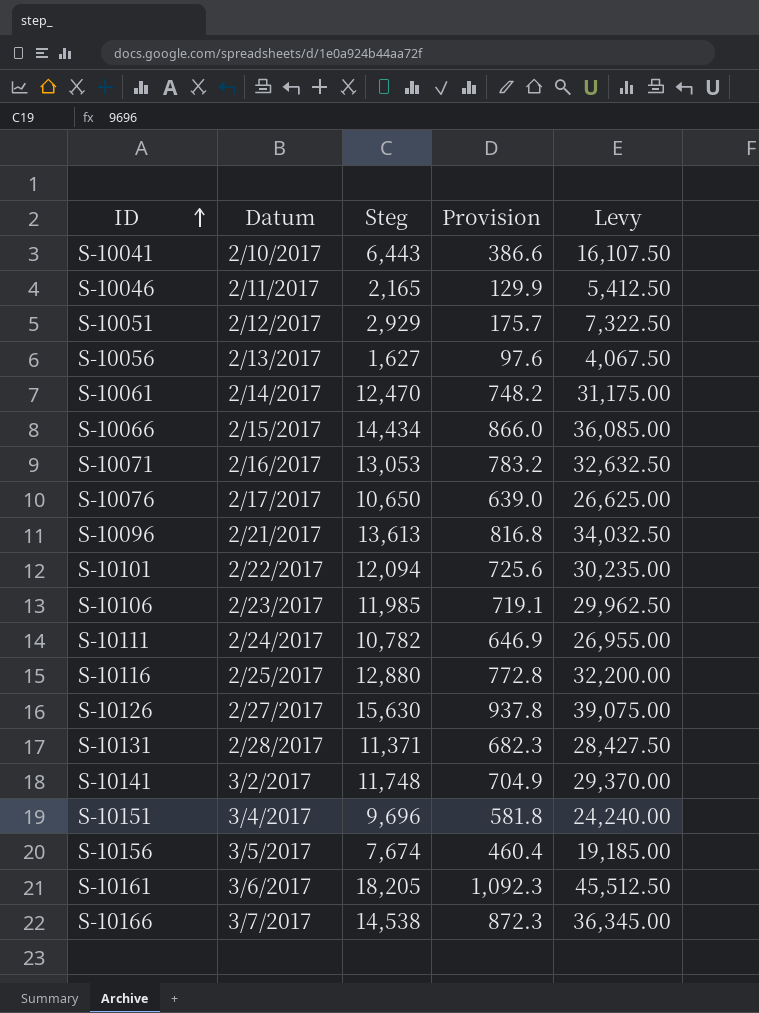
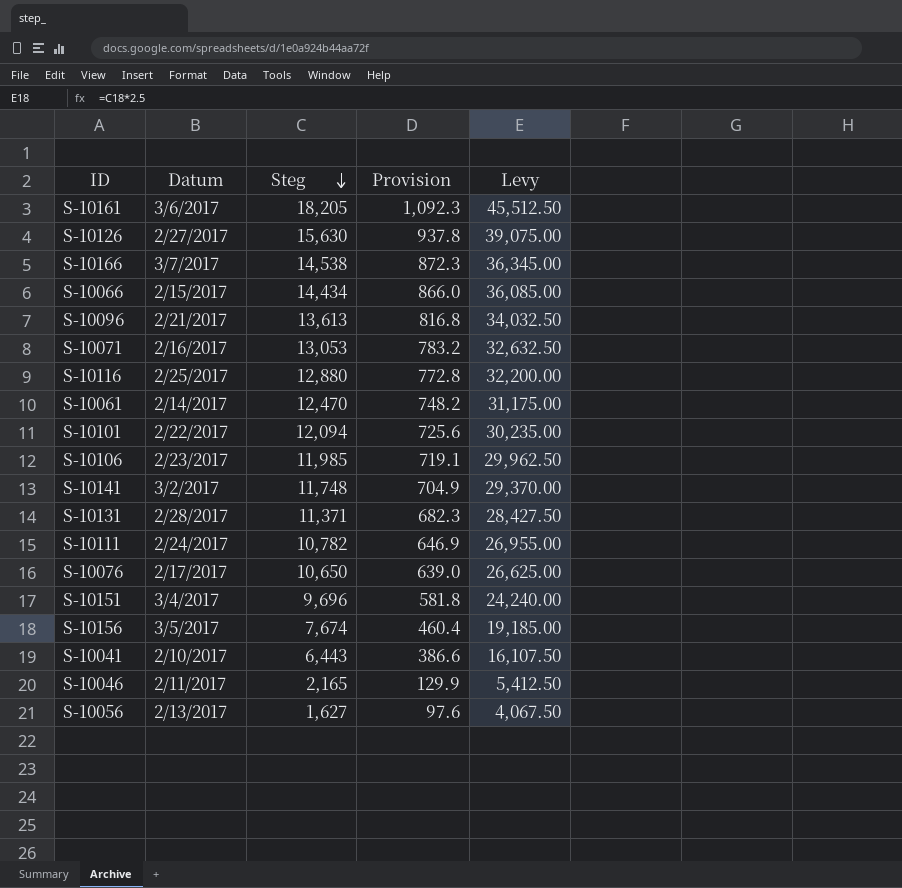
row order: ID ascending -> Steg descending
row S-10051: 2/12/2017 | 2,929 | 175.7 | 7,322.50 -> none

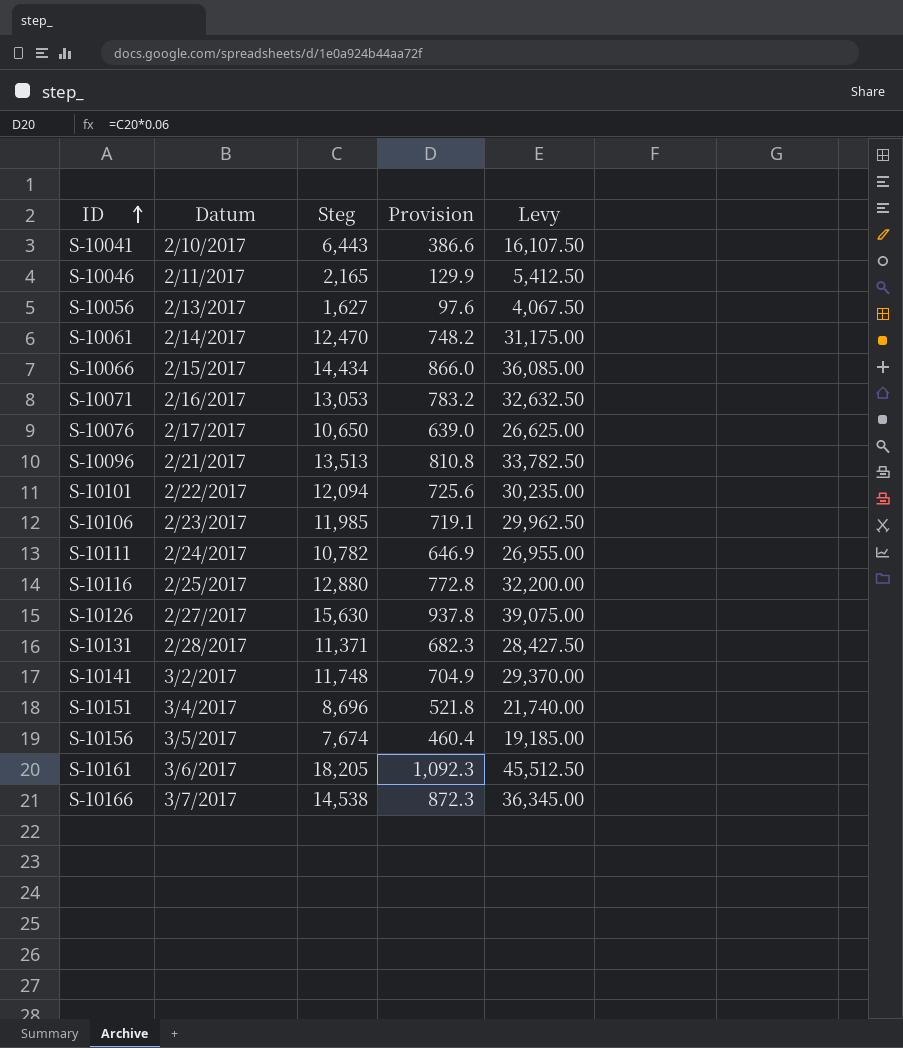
row order: Steg descending -> ID ascending
S-10096 | Steg: 13,613 -> 13,513
S-10096 | Provision: 816.8 -> 810.8
S-10096 | Levy: 34,032.50 -> 33,782.50
S-10151 | Steg: 9,696 -> 8,696
S-10151 | Provision: 581.8 -> 521.8
S-10151 | Levy: 24,240.00 -> 21,740.00

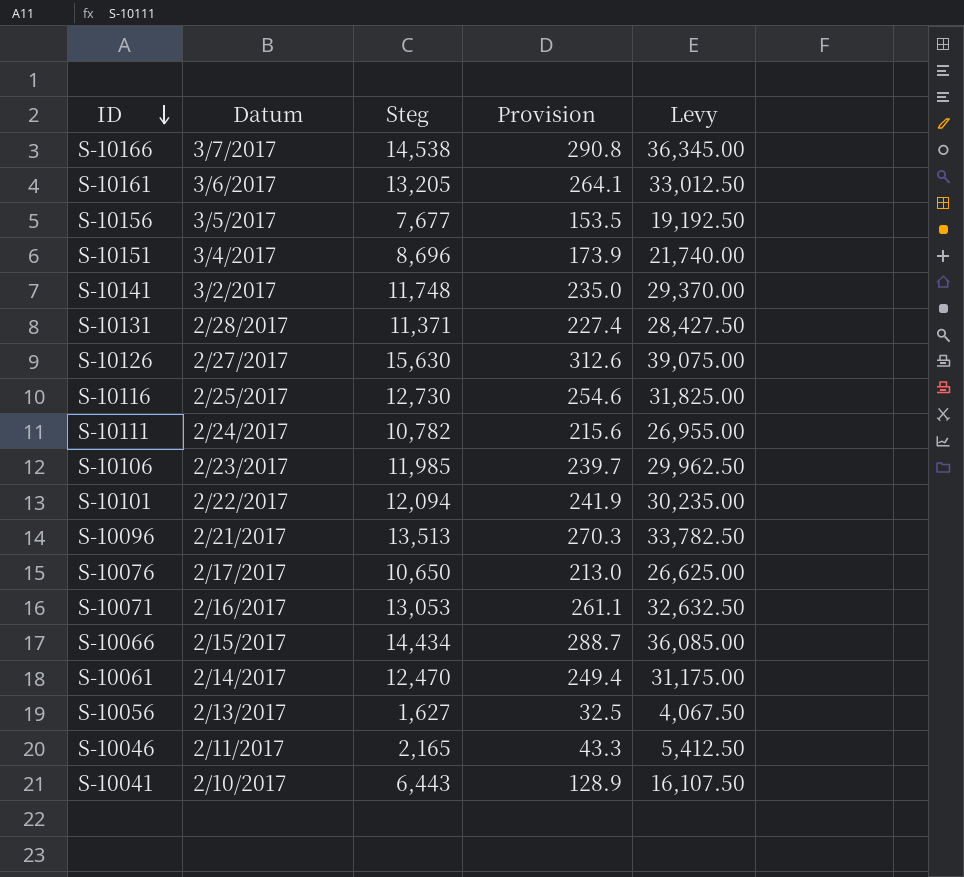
row order: ID ascending -> ID descending
column Provision | formula: [Steg] * 0.06 -> [Steg] * 0.02
S-10161 | Steg: 18,205 -> 13,205
S-10161 | Levy: 45,512.50 -> 33,012.50
S-10156 | Steg: 7,674 -> 7,677
S-10156 | Levy: 19,185.00 -> 19,192.50
S-10116 | Steg: 12,880 -> 12,730
S-10116 | Levy: 32,200.00 -> 31,825.00

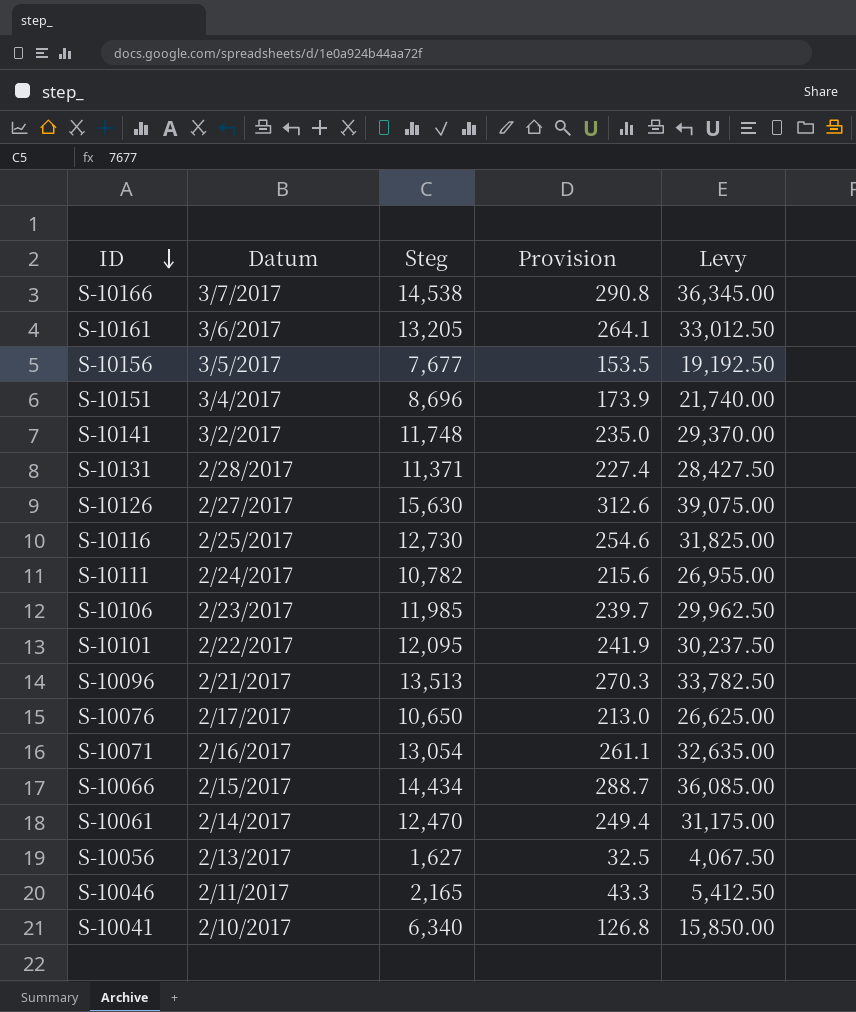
S-10101 | Steg: 12,094 -> 12,095
S-10101 | Levy: 30,235.00 -> 30,237.50
S-10071 | Steg: 13,053 -> 13,054
S-10071 | Levy: 32,632.50 -> 32,635.00
S-10041 | Steg: 6,443 -> 6,340
S-10041 | Provision: 128.9 -> 126.8
S-10041 | Levy: 16,107.50 -> 15,850.00

